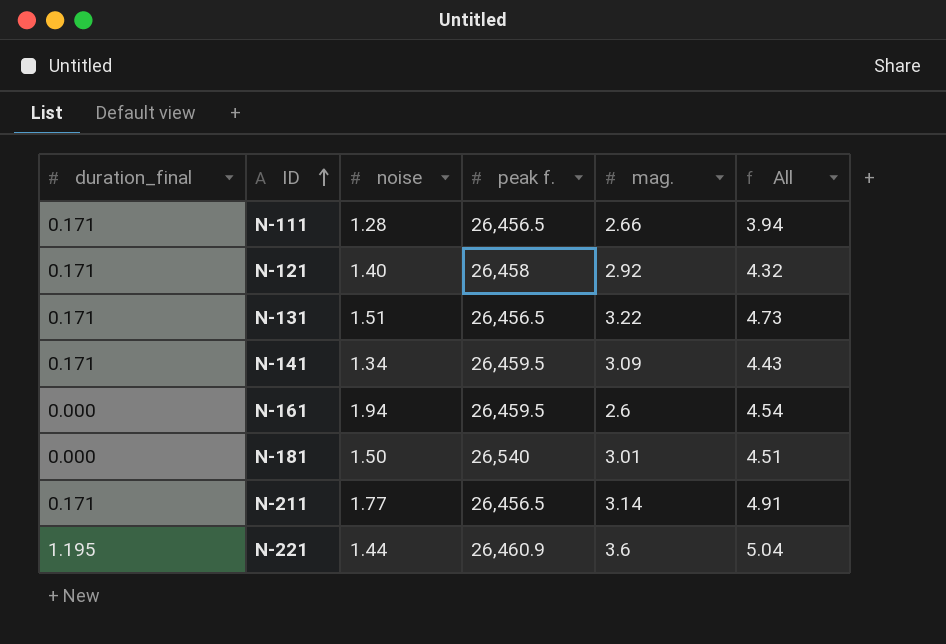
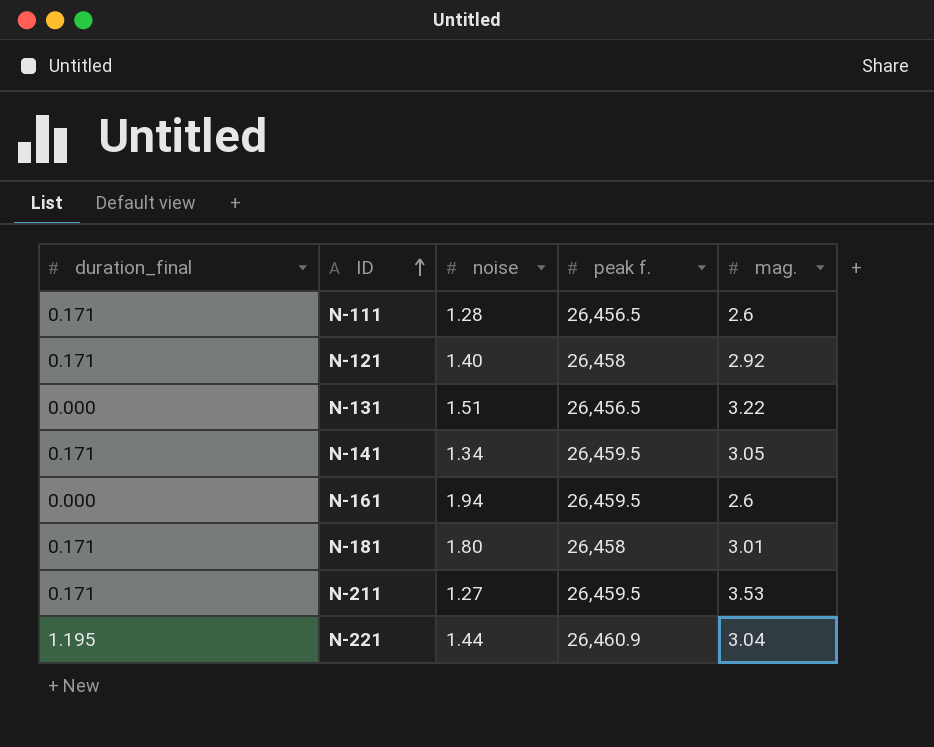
column All | formula: [noise] + [mag.] -> none
N-111 | mag.: 2.66 -> 2.6
N-131 | duration_final: 0.171 -> 0.000
N-141 | mag.: 3.09 -> 3.05
N-181 | duration_final: 0.000 -> 0.171
N-181 | noise: 1.50 -> 1.80
N-181 | peak f.: 26,540 -> 26,458
N-211 | noise: 1.77 -> 1.27
N-211 | peak f.: 26,456.5 -> 26,459.5
N-211 | mag.: 3.14 -> 3.53
N-221 | mag.: 3.6 -> 3.04

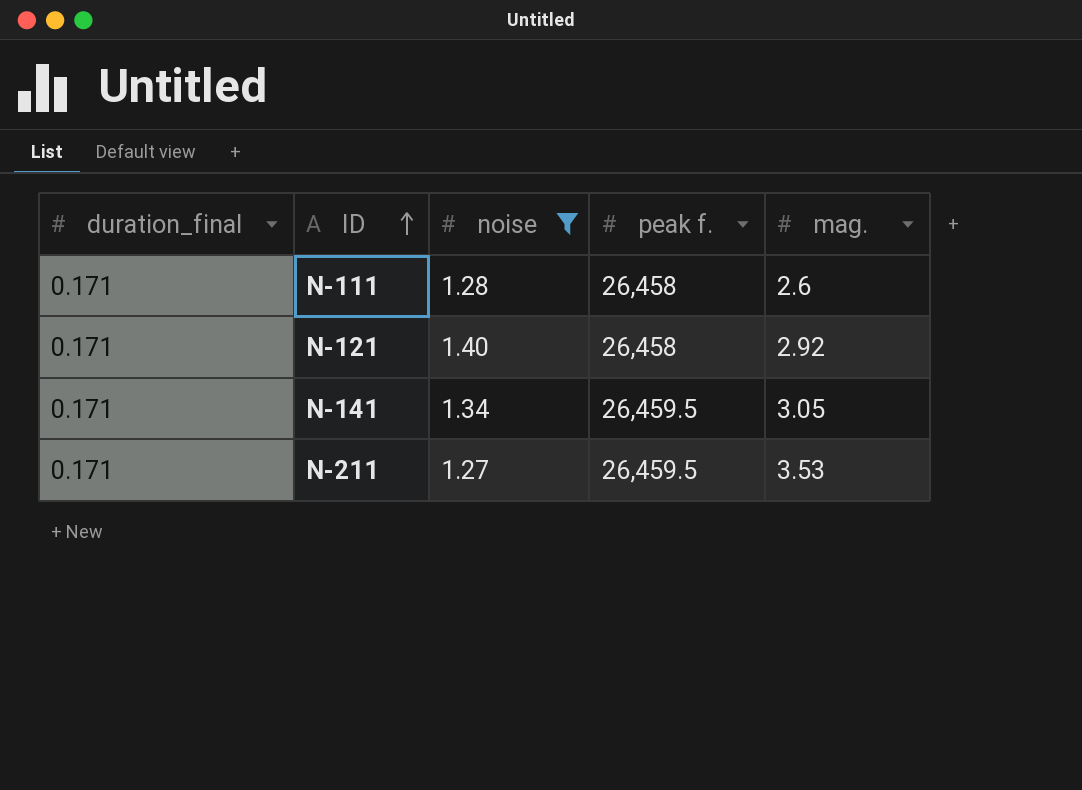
filter: none -> noise <= 1.40
N-111 | peak f.: 26,456.5 -> 26,458

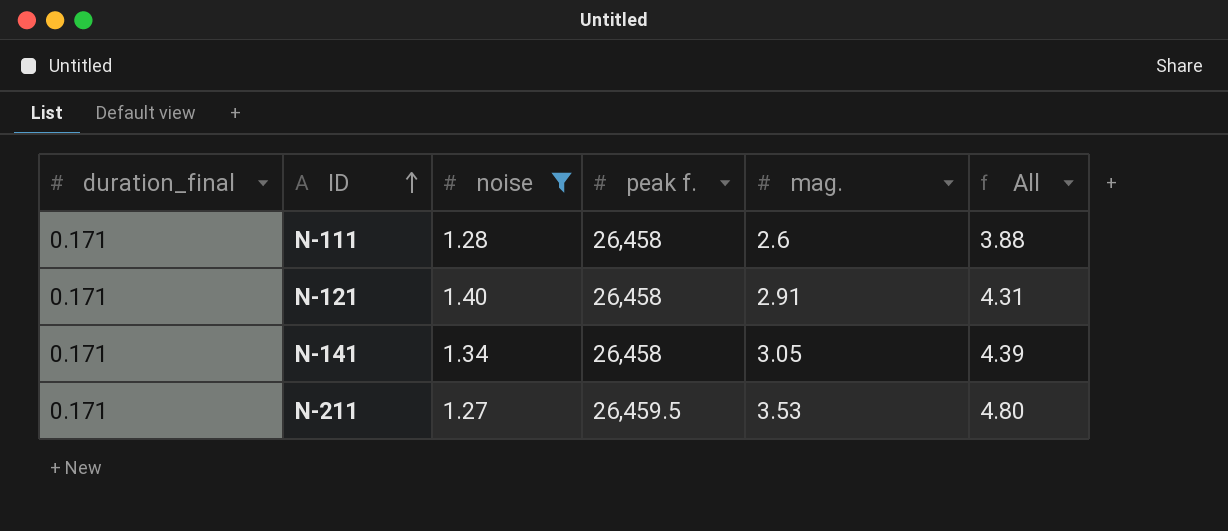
column All | formula: none -> [noise] + [mag.]
N-121 | mag.: 2.92 -> 2.91
N-141 | peak f.: 26,459.5 -> 26,458

